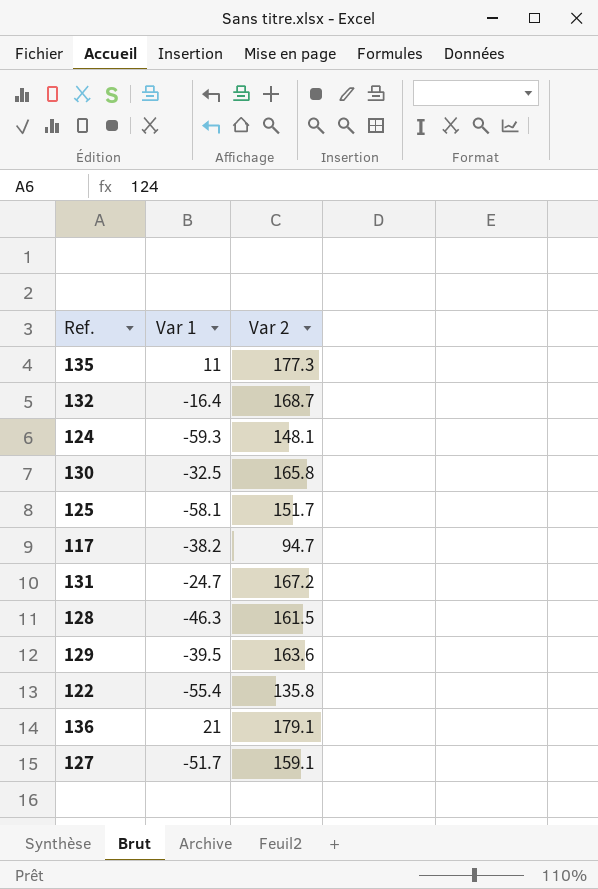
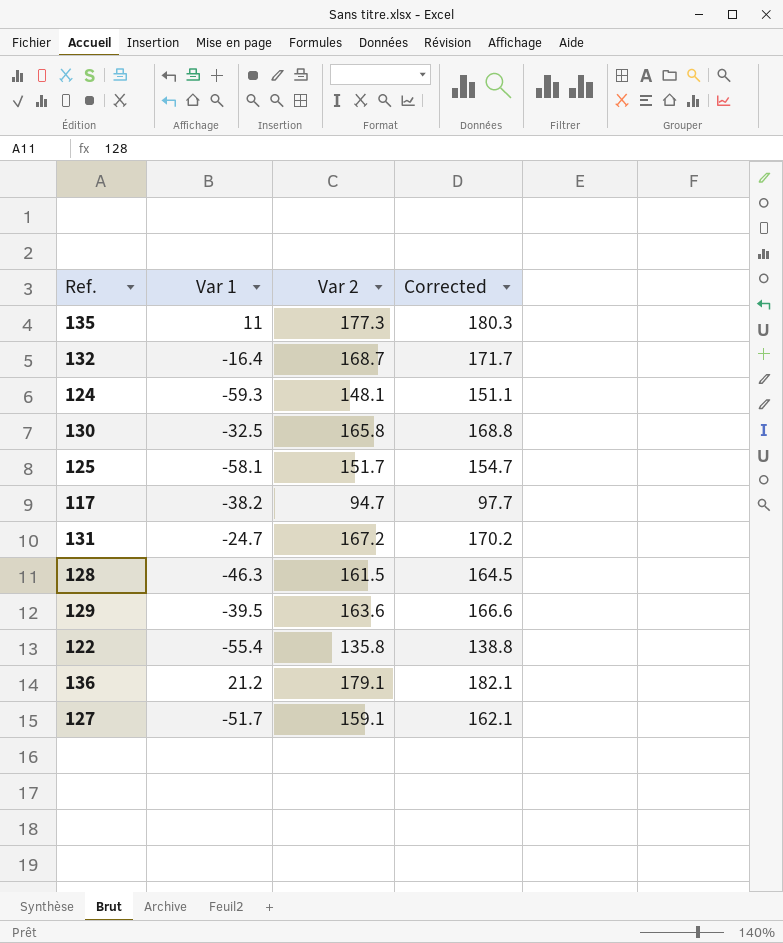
column Corrected | formula: none -> [Var 2] + 3
136 | Var 1: 21 -> 21.2

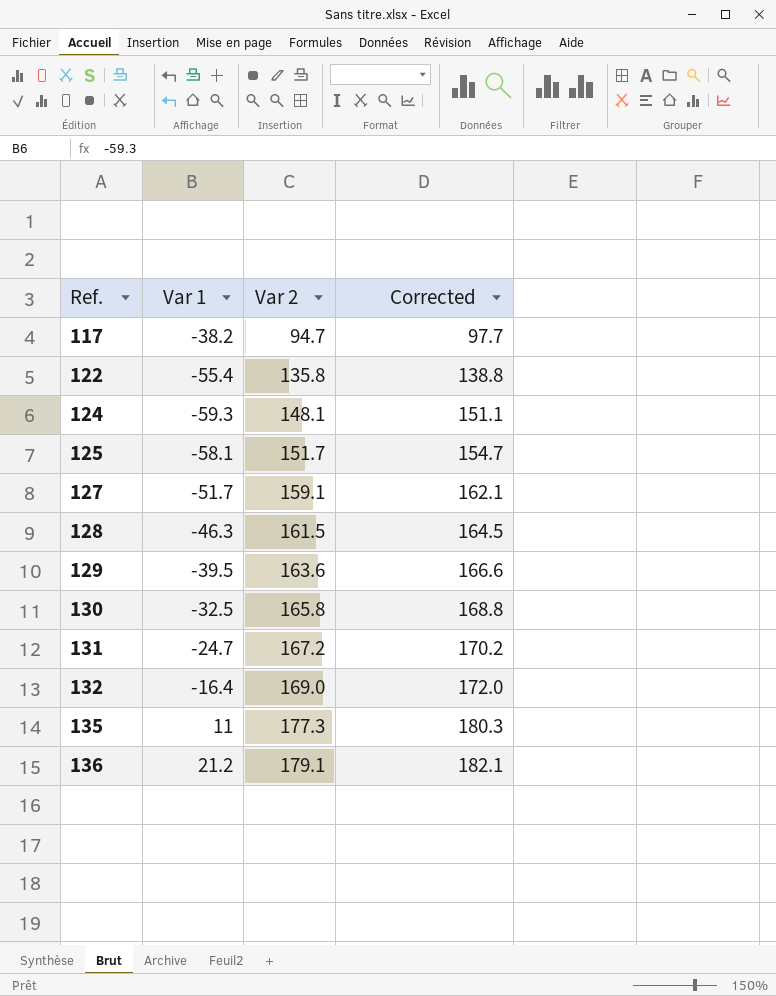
row order: none -> Ref. ascending
132 | Var 2: 168.7 -> 169.0
132 | Corrected: 171.7 -> 172.0

